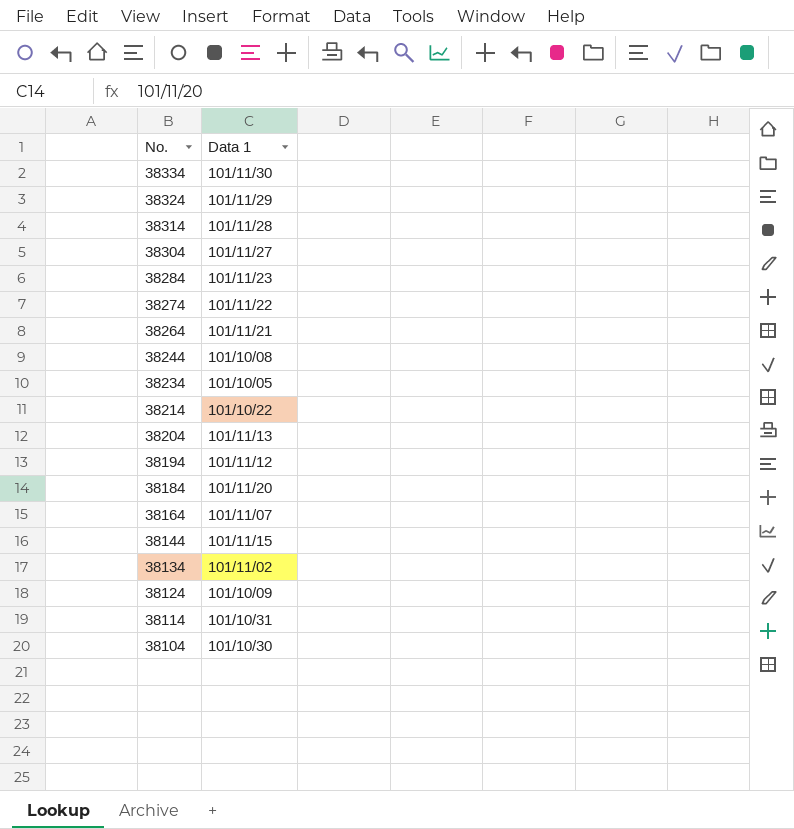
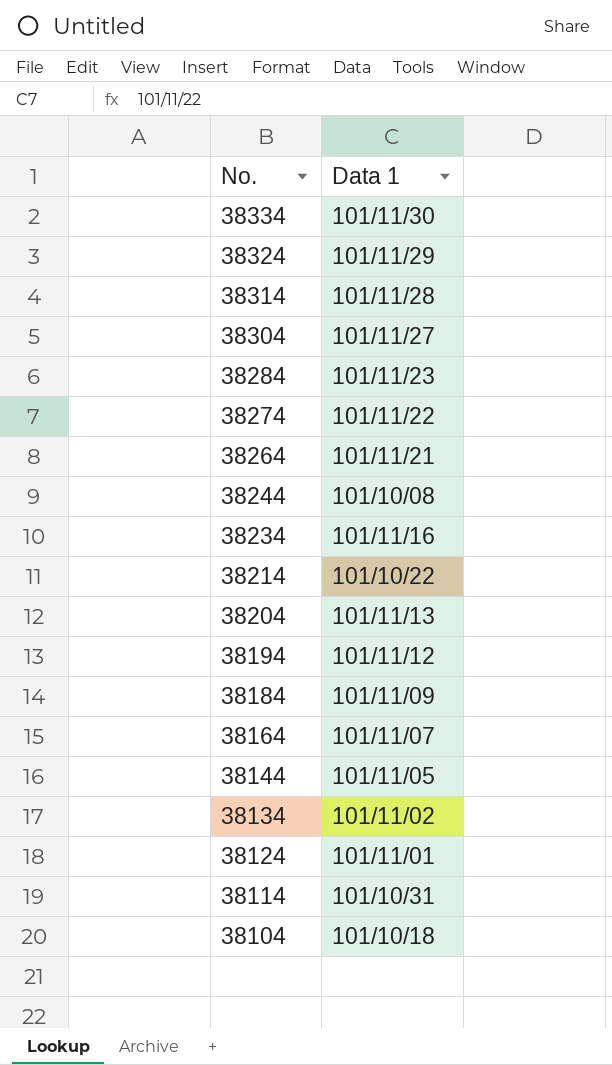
38234 | Data 1: 101/10/05 -> 101/11/16
38184 | Data 1: 101/11/20 -> 101/11/09
38144 | Data 1: 101/11/15 -> 101/11/05
38124 | Data 1: 101/10/09 -> 101/11/01
38104 | Data 1: 101/10/30 -> 101/10/18

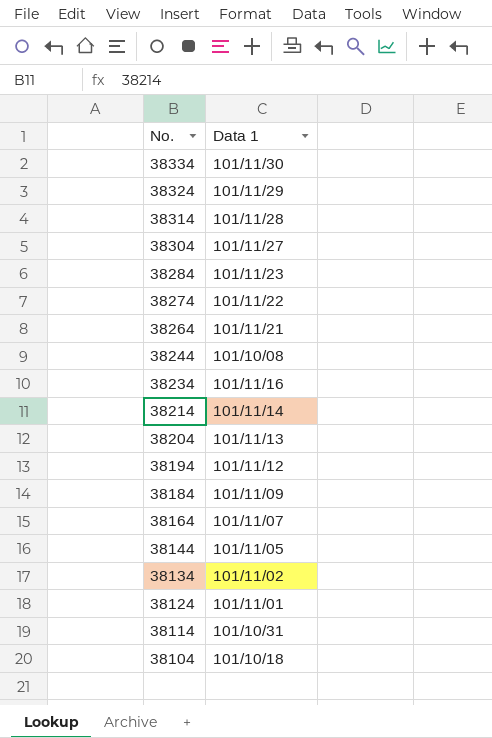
38214 | Data 1: 101/10/22 -> 101/11/14

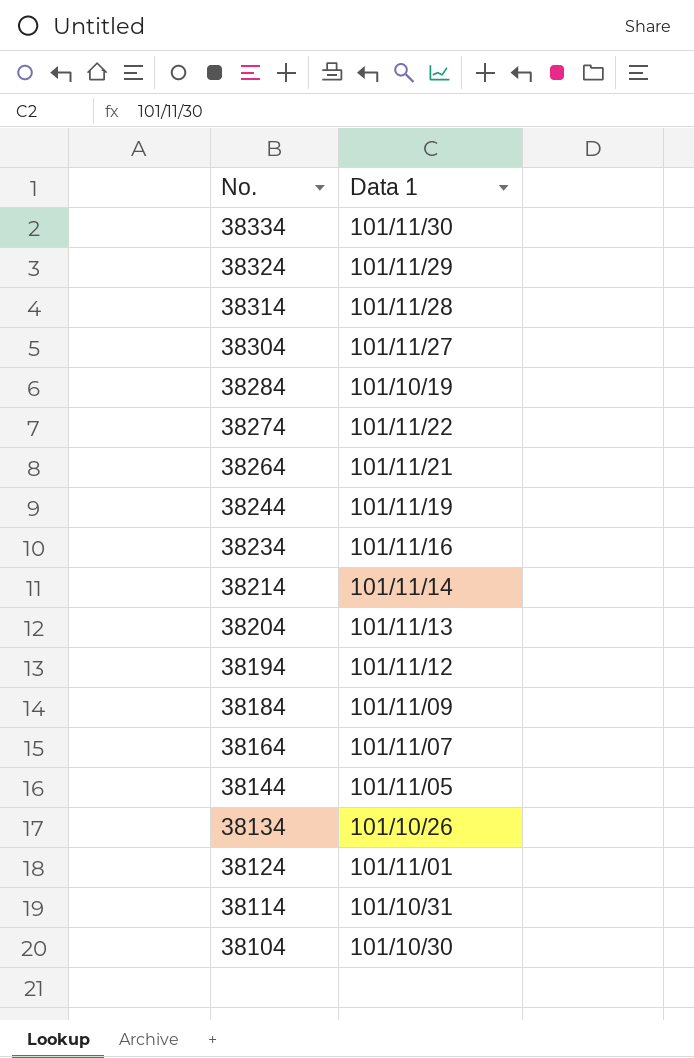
38284 | Data 1: 101/11/23 -> 101/10/19
38244 | Data 1: 101/10/08 -> 101/11/19
38134 | Data 1: 101/11/02 -> 101/10/26
38104 | Data 1: 101/10/18 -> 101/10/30

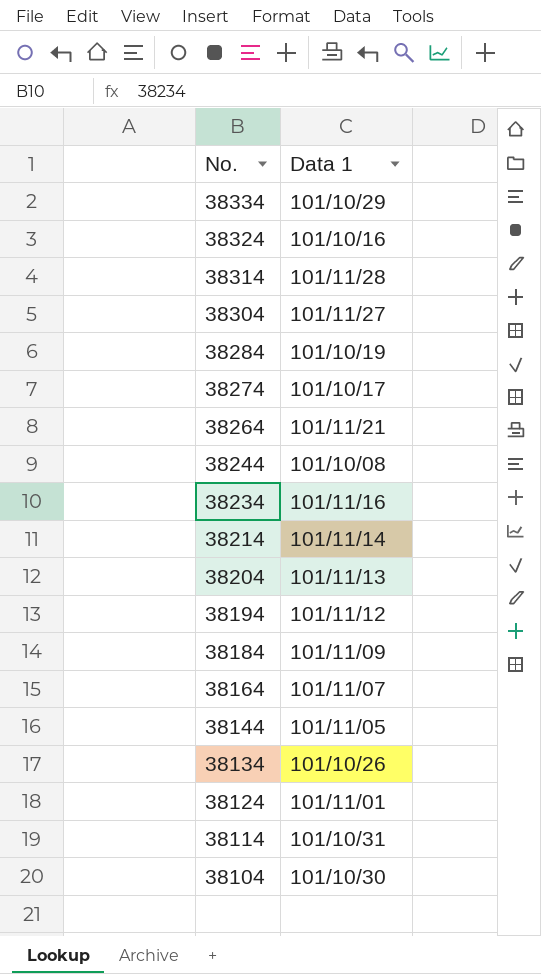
38334 | Data 1: 101/11/30 -> 101/10/29
38324 | Data 1: 101/11/29 -> 101/10/16
38274 | Data 1: 101/11/22 -> 101/10/17
38244 | Data 1: 101/11/19 -> 101/10/08

